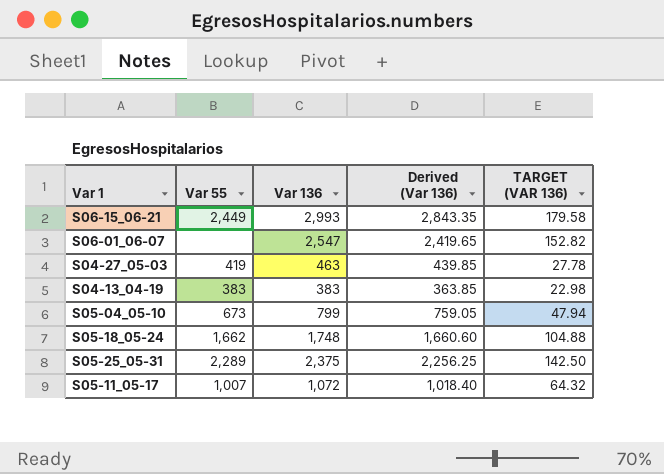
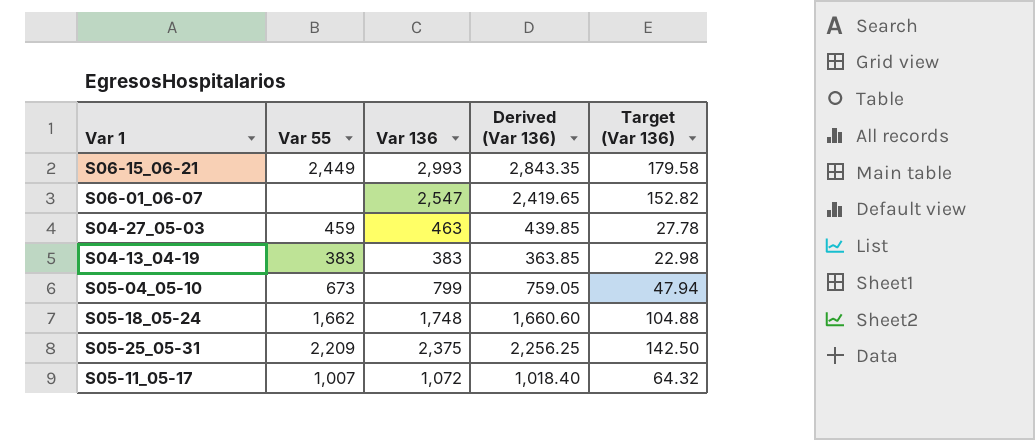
column name: TARGET (VAR 136) -> Target (Var 136)
S04-27_05-03 | Var 55: 419 -> 459
S05-25_05-31 | Var 55: 2,289 -> 2,209

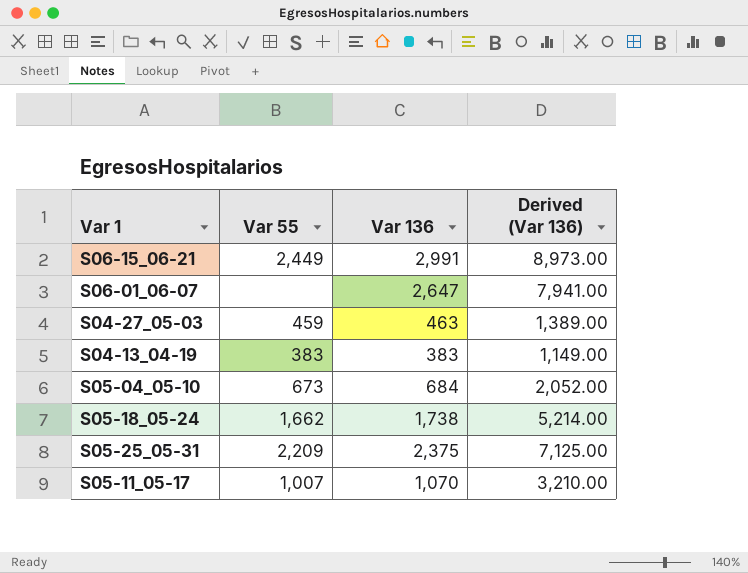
column Target (Var 136) | formula: [Var 136] * 0.06 -> none
column Derived (Var 136) | formula: [Var 136] * 0.95 -> [Var 136] * 3
S06-15_06-21 | Var 136: 2,993 -> 2,991
S06-01_06-07 | Var 136: 2,547 -> 2,647
S05-04_05-10 | Var 136: 799 -> 684
S05-18_05-24 | Var 136: 1,748 -> 1,738
S05-11_05-17 | Var 136: 1,072 -> 1,070

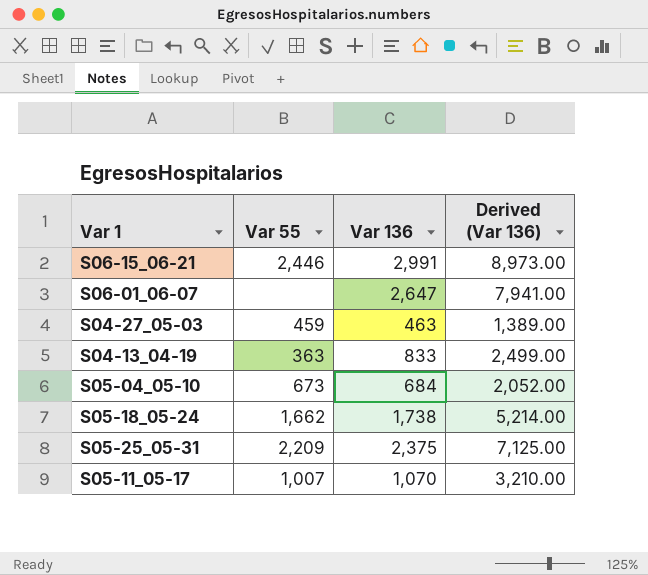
S06-15_06-21 | Var 55: 2,449 -> 2,446
S04-13_04-19 | Var 55: 383 -> 363
S04-13_04-19 | Var 136: 383 -> 833
S04-13_04-19 | Derived (Var 136): 1,149.00 -> 2,499.00

